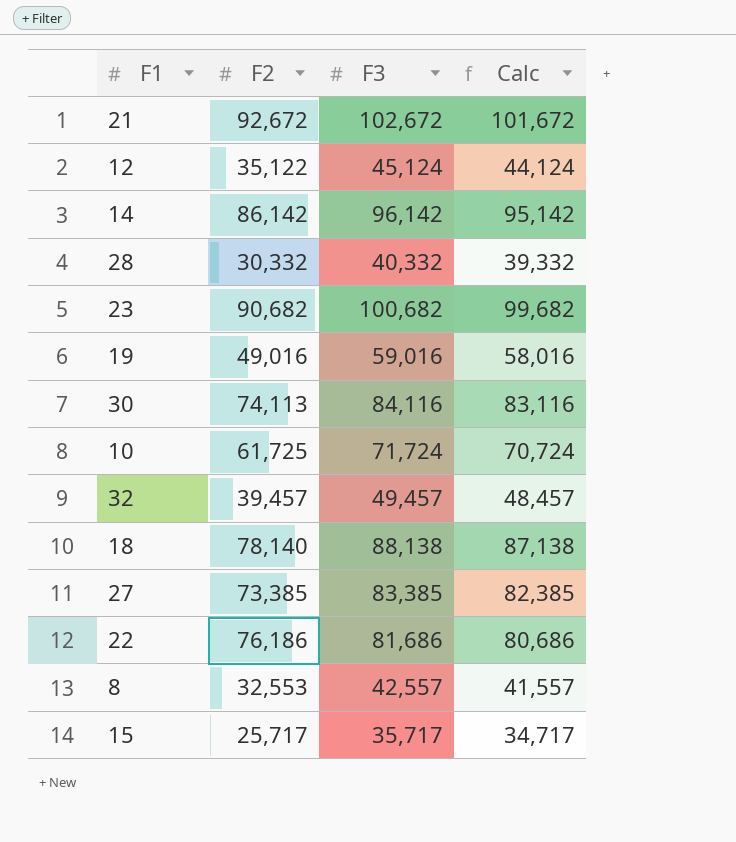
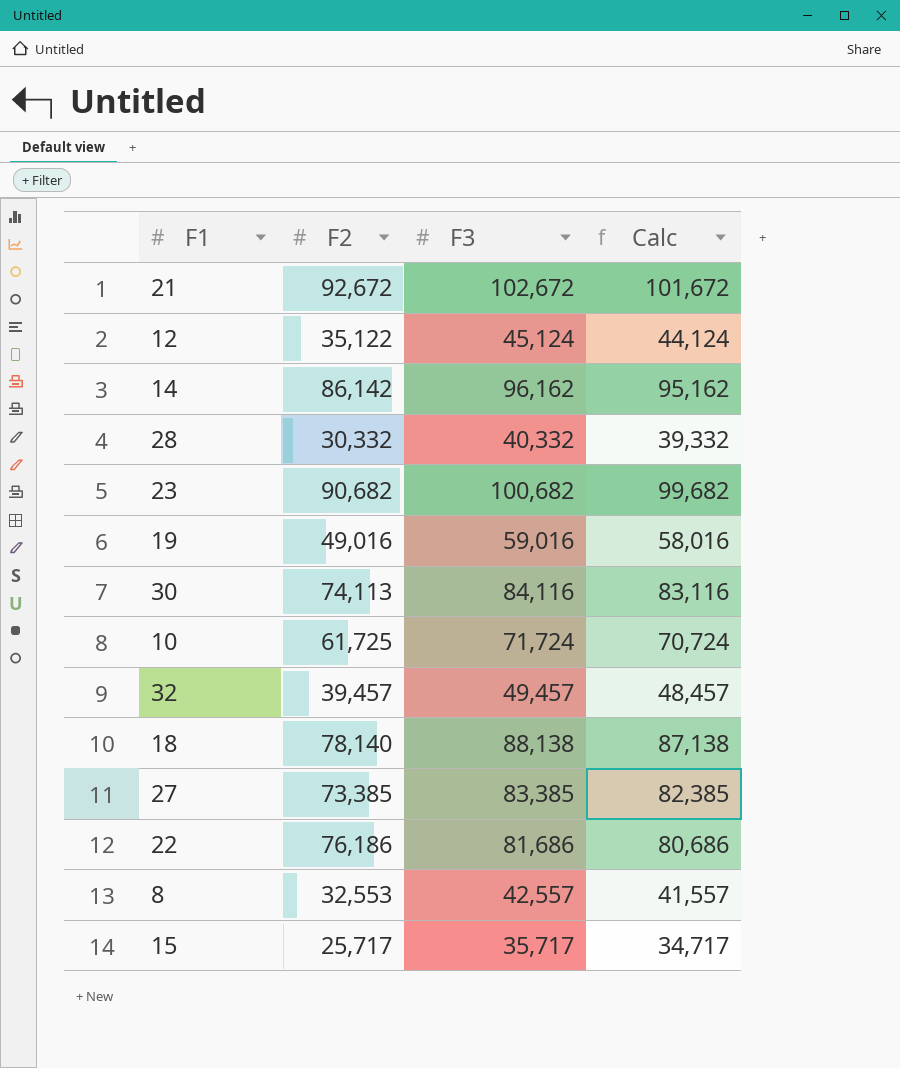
14 | F3: 96,142 -> 96,162
14 | Calc: 95,142 -> 95,162

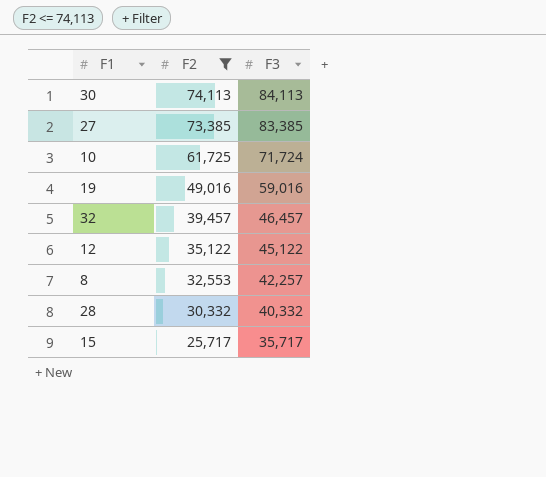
filter: none -> F2 <= 74,113
row order: none -> F2 descending
column Calc | formula: [F3] - 1000 -> none
30 | F3: 84,116 -> 84,113
32 | F3: 49,457 -> 46,457
12 | F3: 45,124 -> 45,122
8 | F3: 42,557 -> 42,257

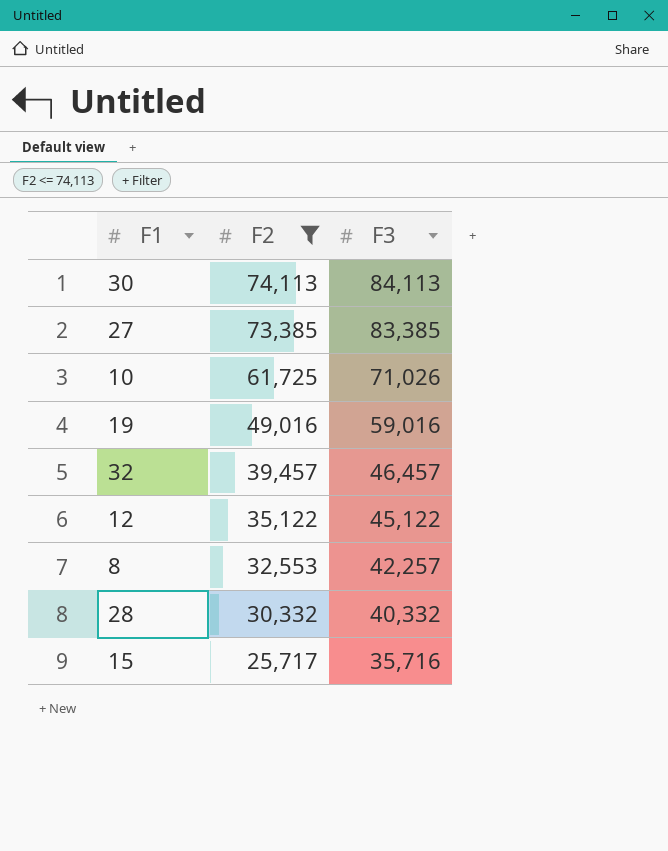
10 | F3: 71,724 -> 71,026
15 | F3: 35,717 -> 35,716

